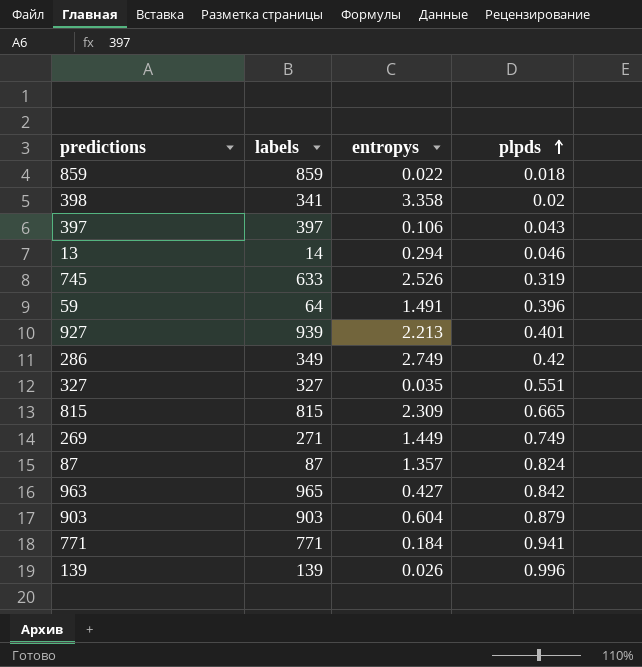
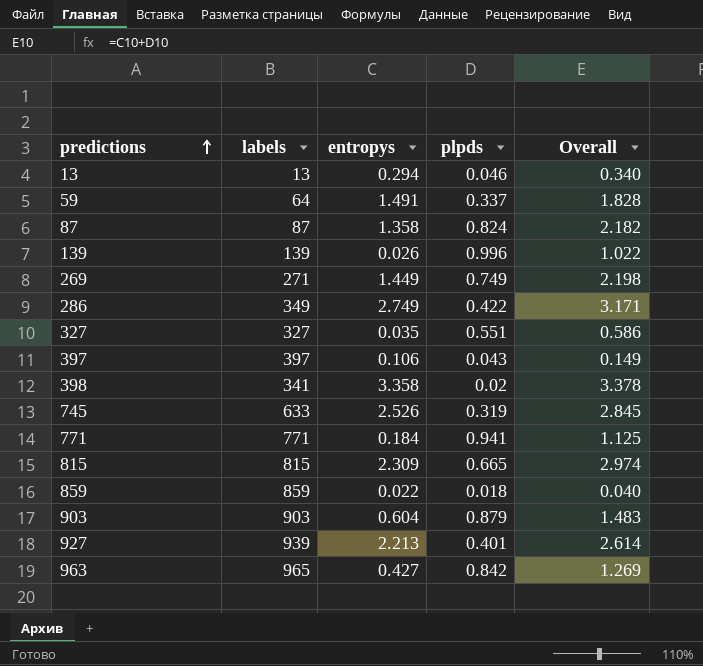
row order: plpds ascending -> predictions ascending
column Overall | formula: none -> [entropys] + [plpds]
13 | labels: 14 -> 13
59 | plpds: 0.396 -> 0.337
87 | entropys: 1.357 -> 1.358
286 | plpds: 0.42 -> 0.422

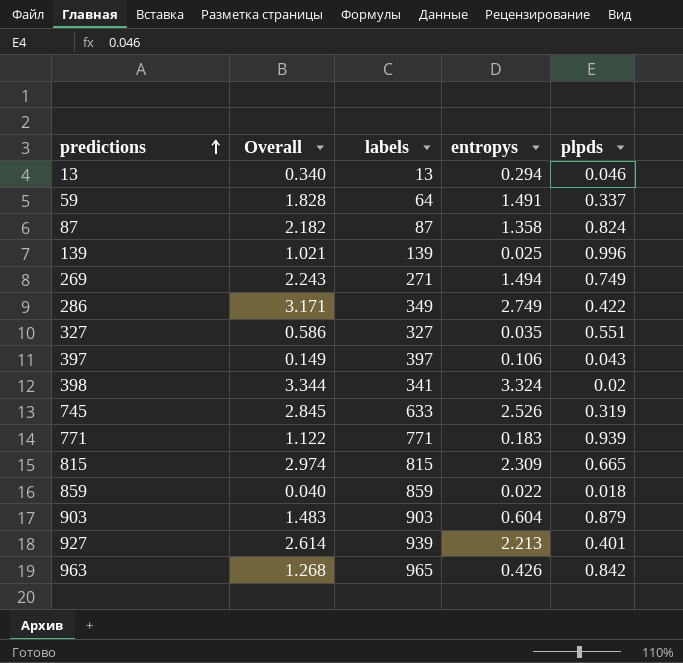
column Overall | position: 5 -> 2
139 | Overall: 1.022 -> 1.021
139 | entropys: 0.026 -> 0.025
269 | Overall: 2.198 -> 2.243
269 | entropys: 1.449 -> 1.494
398 | Overall: 3.378 -> 3.344
398 | entropys: 3.358 -> 3.324
771 | Overall: 1.125 -> 1.122
771 | entropys: 0.184 -> 0.183
771 | plpds: 0.941 -> 0.939
963 | Overall: 1.269 -> 1.268
963 | entropys: 0.427 -> 0.426

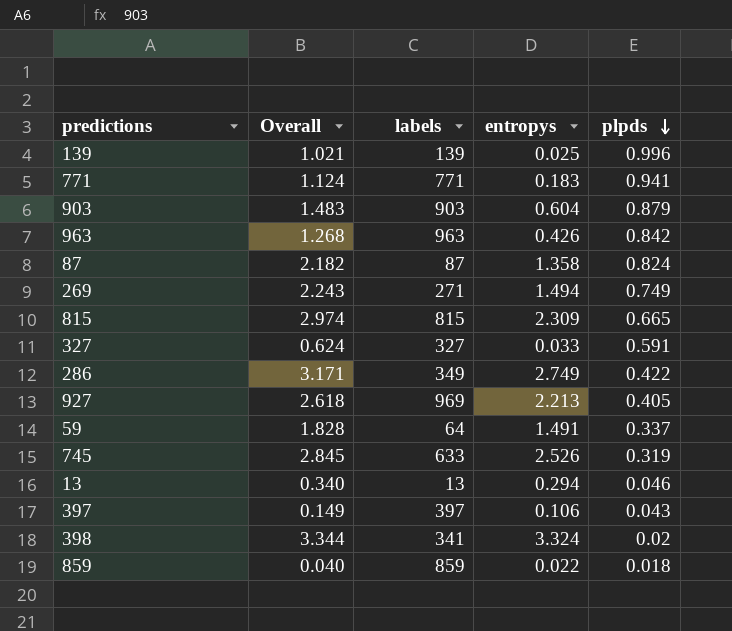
row order: predictions ascending -> plpds descending
771 | Overall: 1.122 -> 1.124
771 | plpds: 0.939 -> 0.941
963 | labels: 965 -> 963
327 | Overall: 0.586 -> 0.624
327 | entropys: 0.035 -> 0.033
327 | plpds: 0.551 -> 0.591
927 | Overall: 2.614 -> 2.618
927 | labels: 939 -> 969
927 | plpds: 0.401 -> 0.405

